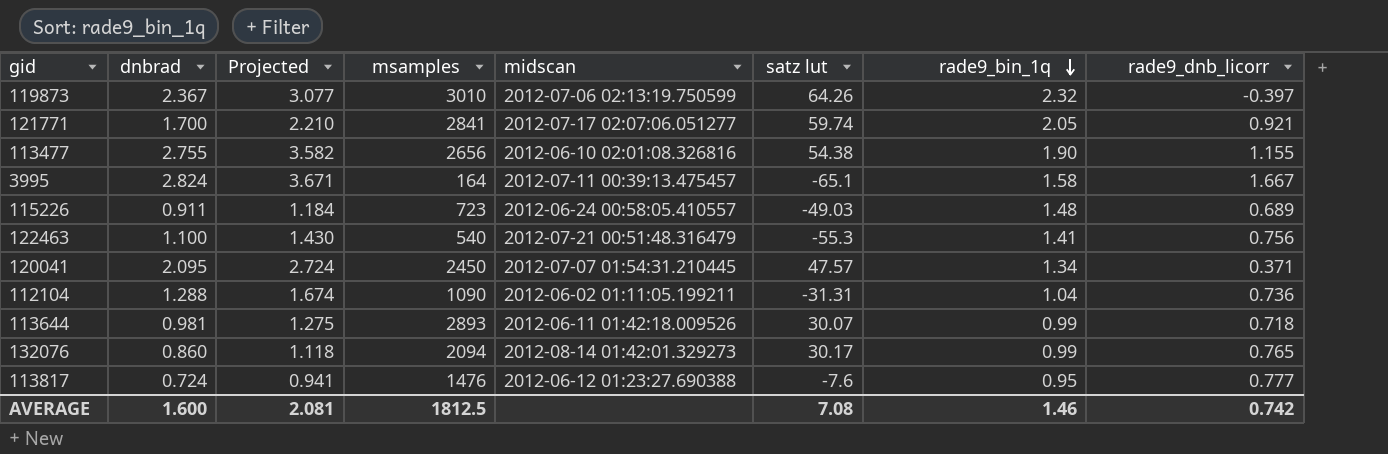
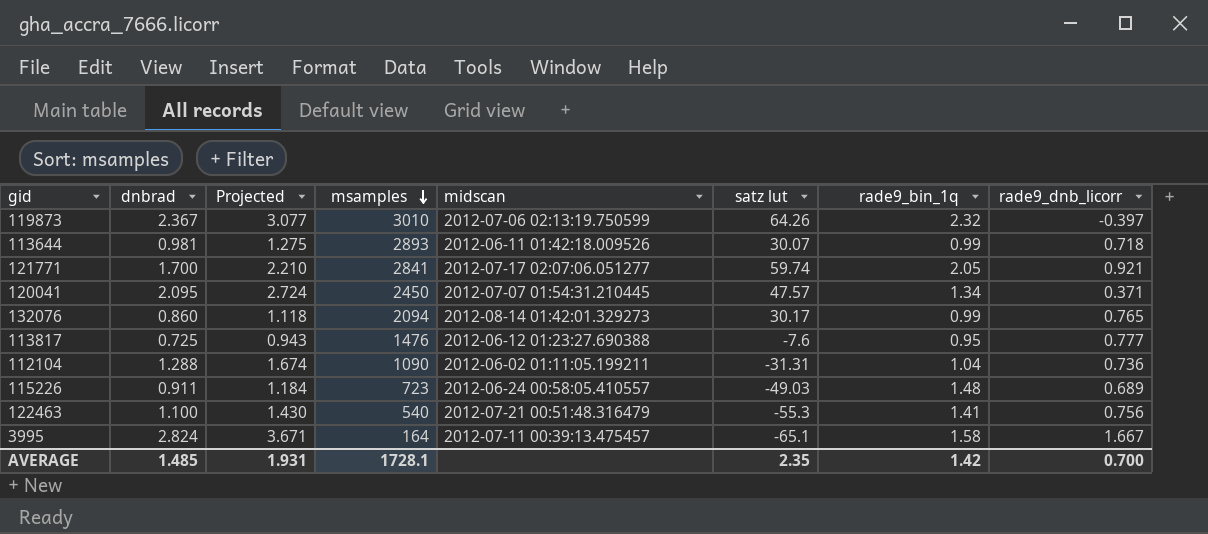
row order: rade9_bin_1q descending -> msamples descending
row 113477: 2.755 | 3.582 | 2656 | 2012-06-10 02:01:08.326816 | 54.38 | 1.90 | 1.155 -> none
113817 | dnbrad: 0.724 -> 0.725
113817 | Projected: 0.941 -> 0.943
AVERAGE | dnbrad: 1.600 -> 1.485
AVERAGE | Projected: 2.081 -> 1.931
AVERAGE | msamples: 1812.5 -> 1728.1
AVERAGE | satz lut: 7.08 -> 2.35
AVERAGE | rade9_bin_1q: 1.46 -> 1.42
AVERAGE | rade9_dnb_licorr: 0.742 -> 0.700

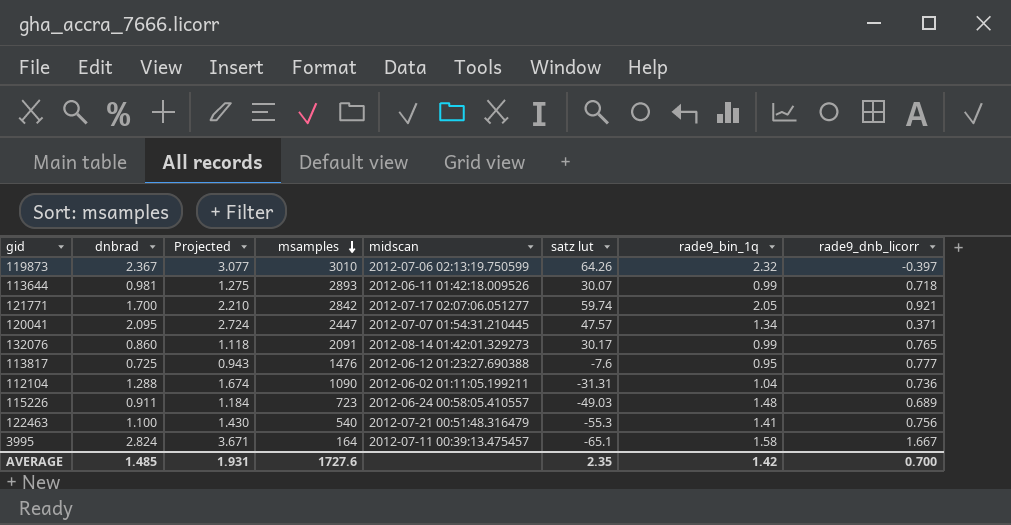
121771 | msamples: 2841 -> 2842
120041 | msamples: 2450 -> 2447
132076 | msamples: 2094 -> 2091
AVERAGE | msamples: 1728.1 -> 1727.6

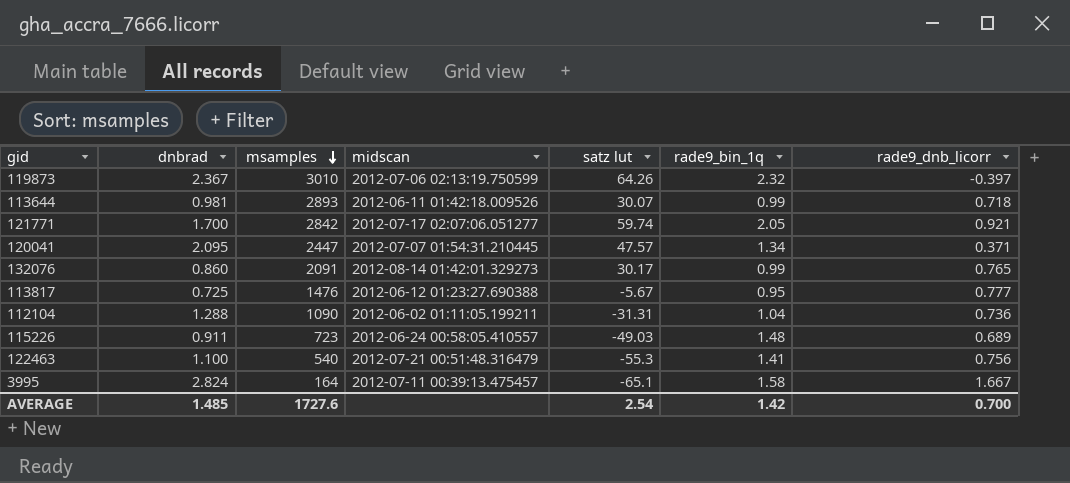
column Projected | formula: [dnbrad] * 1.3 -> none
113817 | satz lut: -7.6 -> -5.67
AVERAGE | satz lut: 2.35 -> 2.54

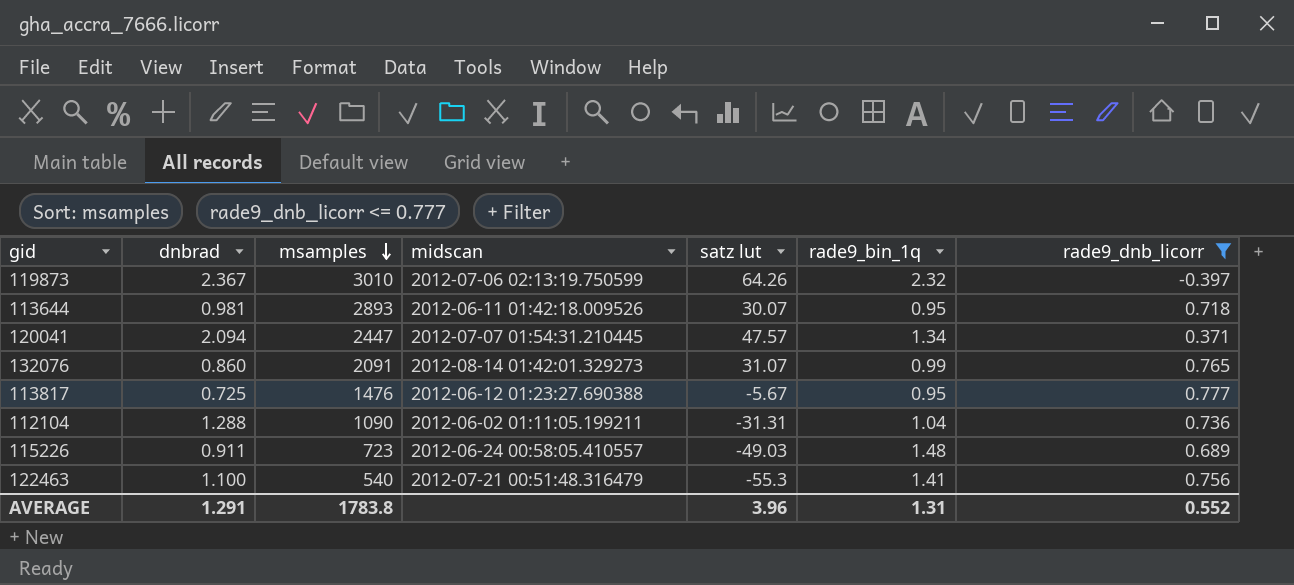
filter: none -> rade9_dnb_licorr <= 0.777
113644 | rade9_bin_1q: 0.99 -> 0.95
120041 | dnbrad: 2.095 -> 2.094
132076 | satz lut: 30.17 -> 31.07
AVERAGE | dnbrad: 1.485 -> 1.291
AVERAGE | msamples: 1727.6 -> 1783.8
AVERAGE | satz lut: 2.54 -> 3.96
AVERAGE | rade9_bin_1q: 1.42 -> 1.31
AVERAGE | rade9_dnb_licorr: 0.700 -> 0.552

